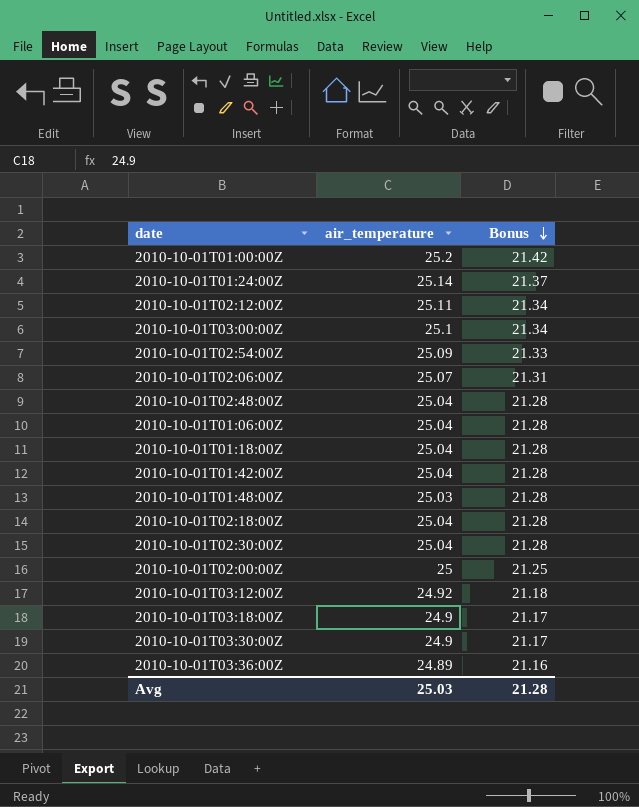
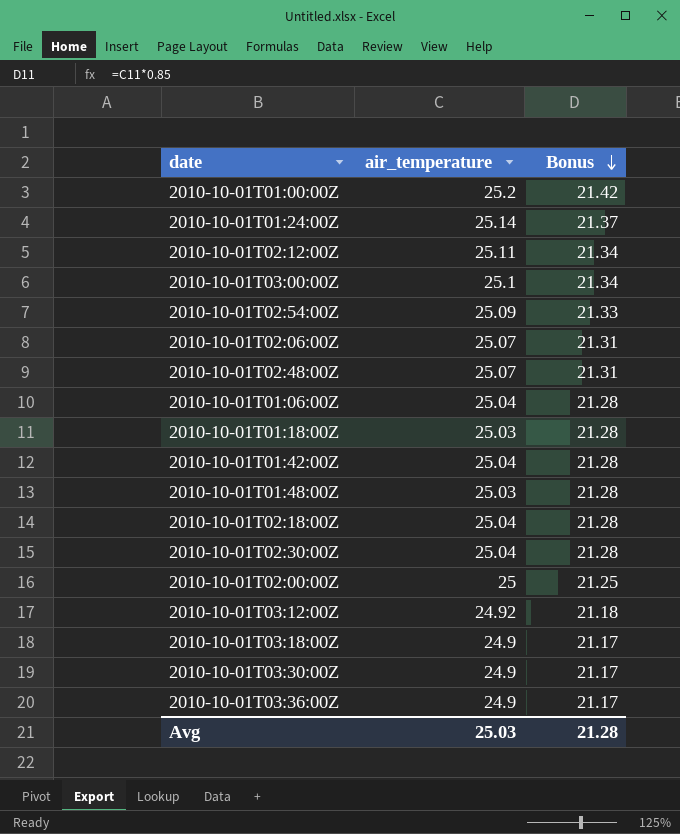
2010-10-01T02:48:00Z | air_temperature: 25.04 -> 25.07
2010-10-01T02:48:00Z | Bonus: 21.28 -> 21.31
2010-10-01T01:18:00Z | air_temperature: 25.04 -> 25.03
2010-10-01T03:36:00Z | air_temperature: 24.89 -> 24.9
2010-10-01T03:36:00Z | Bonus: 21.16 -> 21.17

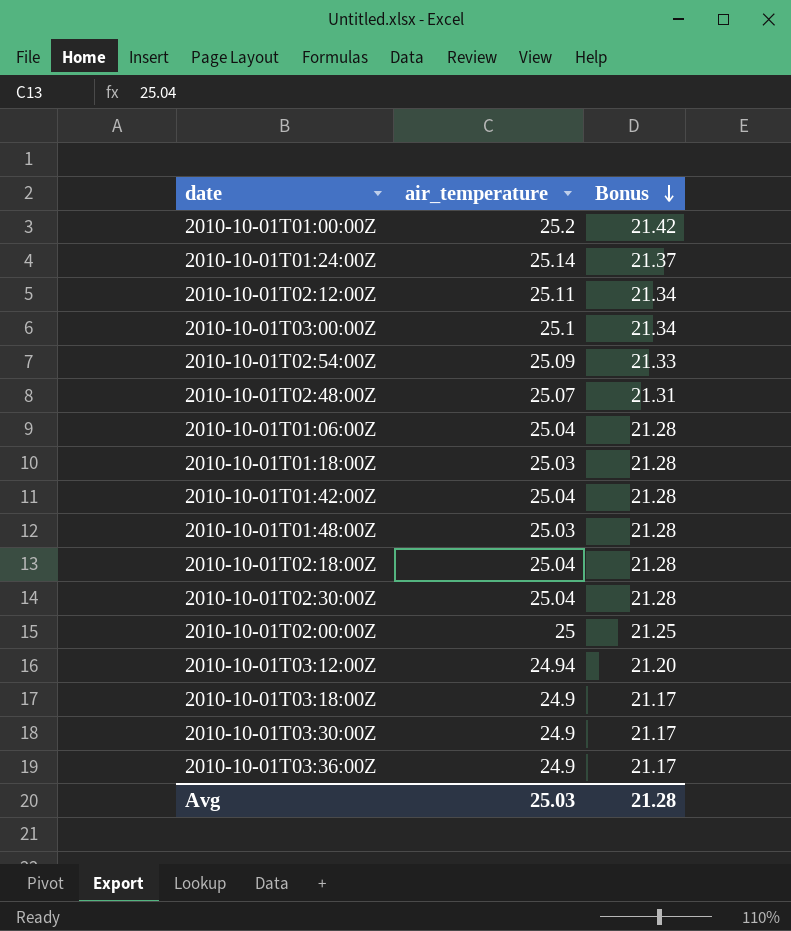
row 2010-10-01T02:06:00Z: 25.07 | 21.31 -> none
2010-10-01T03:12:00Z | air_temperature: 24.92 -> 24.94
2010-10-01T03:12:00Z | Bonus: 21.18 -> 21.20

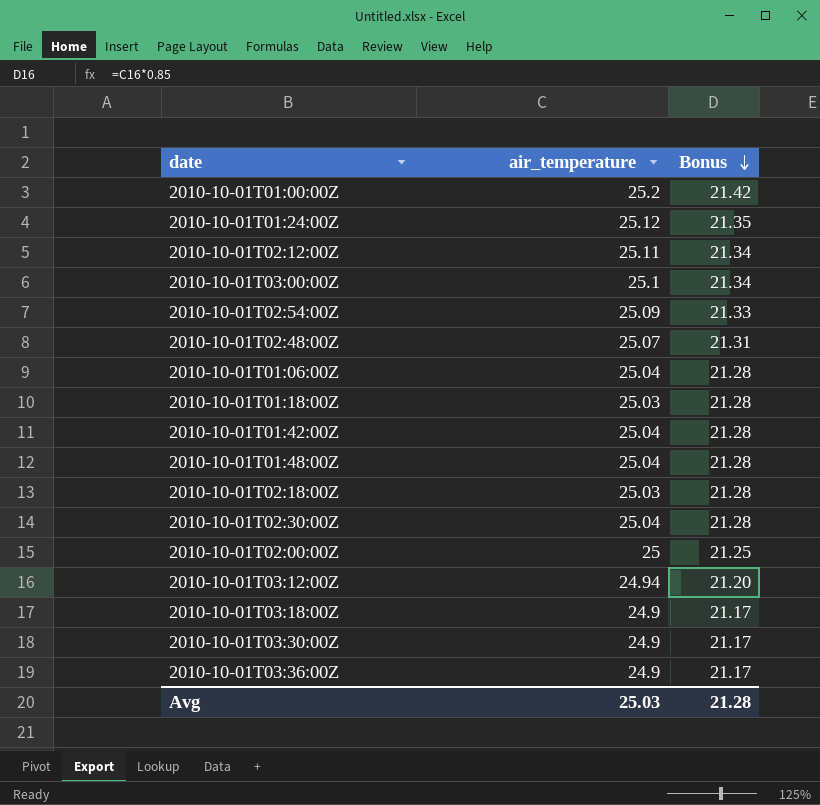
2010-10-01T01:24:00Z | air_temperature: 25.14 -> 25.12
2010-10-01T01:24:00Z | Bonus: 21.37 -> 21.35
2010-10-01T01:48:00Z | air_temperature: 25.03 -> 25.04
2010-10-01T02:18:00Z | air_temperature: 25.04 -> 25.03

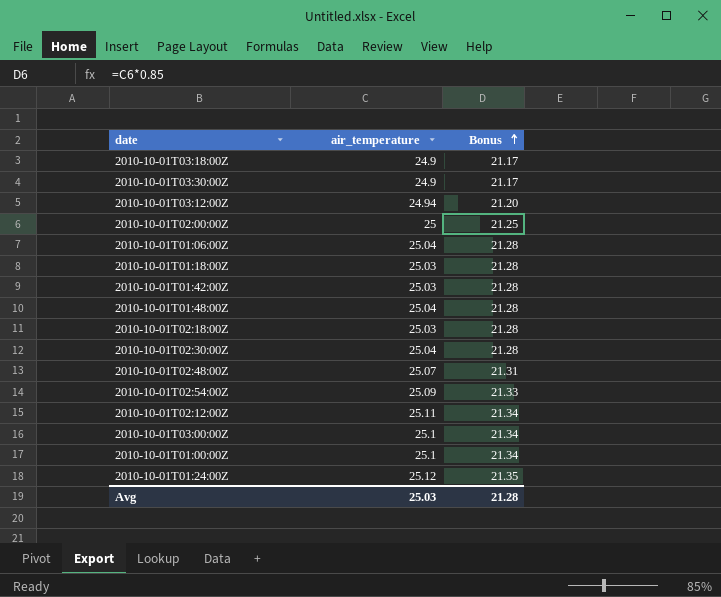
row order: Bonus descending -> Bonus ascending
row 2010-10-01T03:36:00Z: 24.9 | 21.17 -> none
2010-10-01T01:42:00Z | air_temperature: 25.04 -> 25.03
2010-10-01T01:00:00Z | air_temperature: 25.2 -> 25.1
2010-10-01T01:00:00Z | Bonus: 21.42 -> 21.34

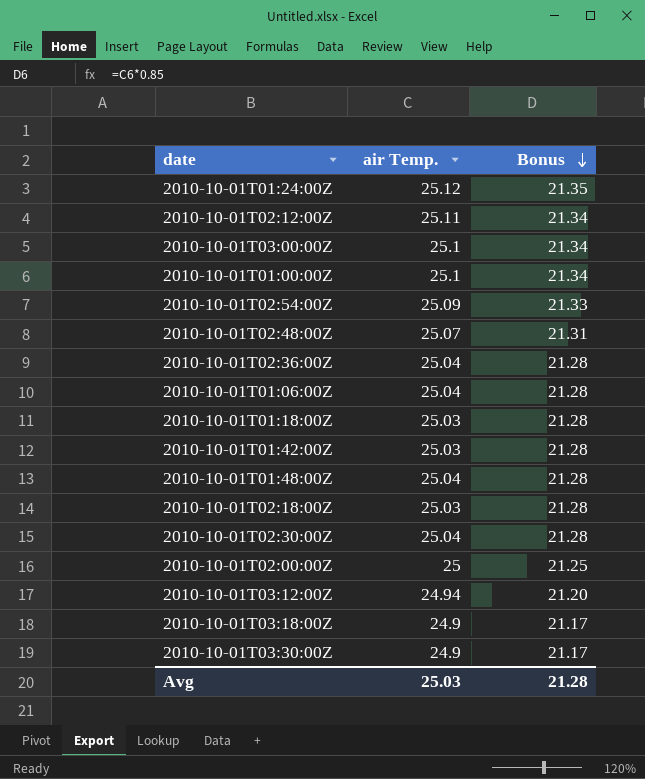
row order: Bonus ascending -> Bonus descending
column name: air_temperature -> air Temp.
row 2010-10-01T02:36:00Z: none -> 25.04 | 21.28

